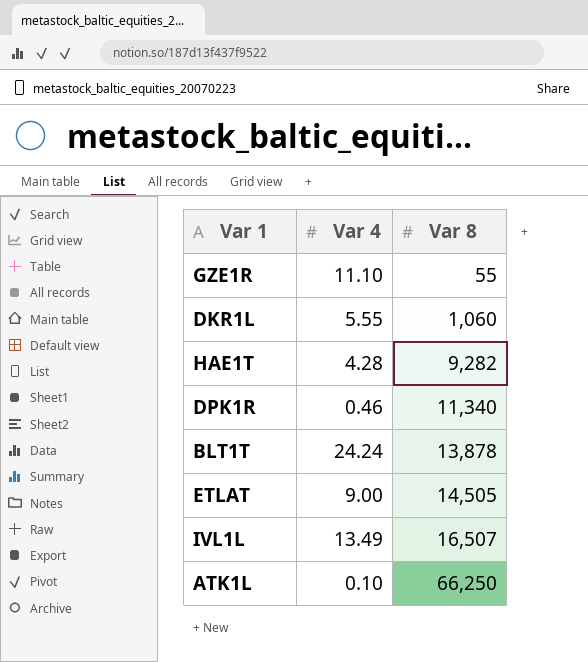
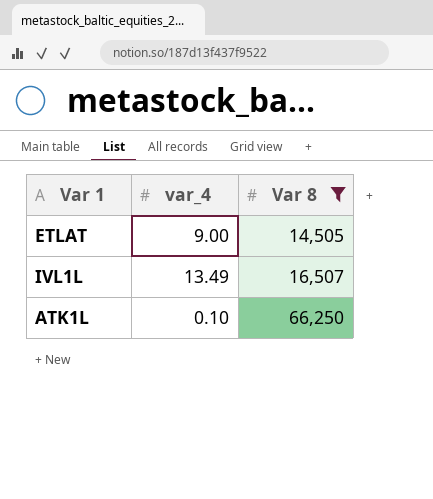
filter: none -> Var 8 >= 14,505
column name: Var 4 -> var_4

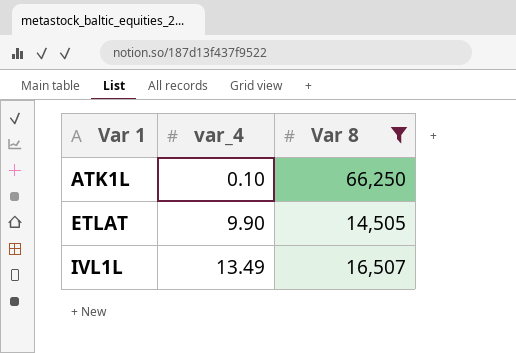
row order: Var 8 ascending -> Var 1 ascending
ETLAT | var_4: 9.00 -> 9.90

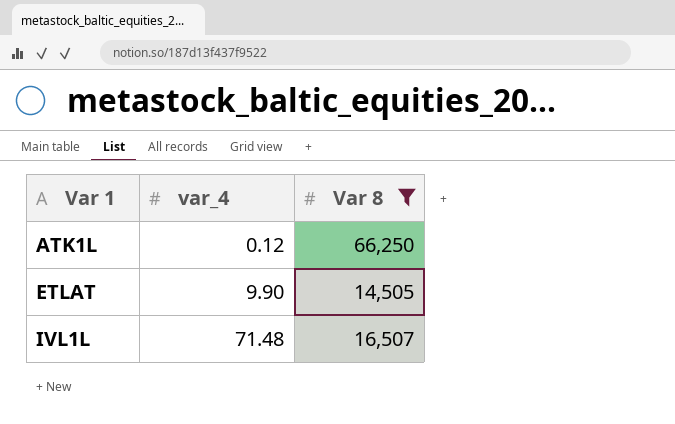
ATK1L | var_4: 0.10 -> 0.12
IVL1L | var_4: 13.49 -> 71.48

